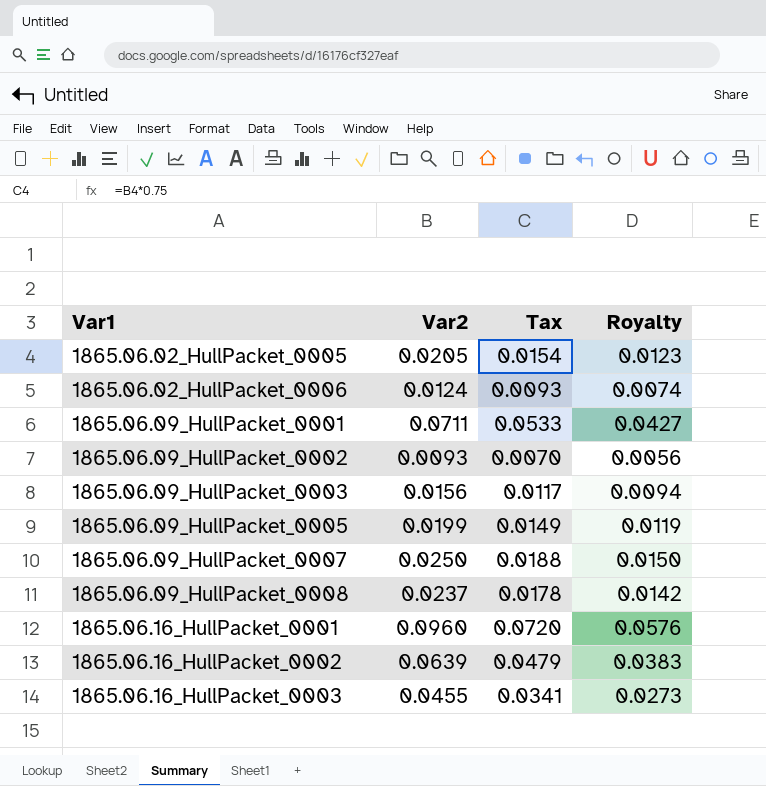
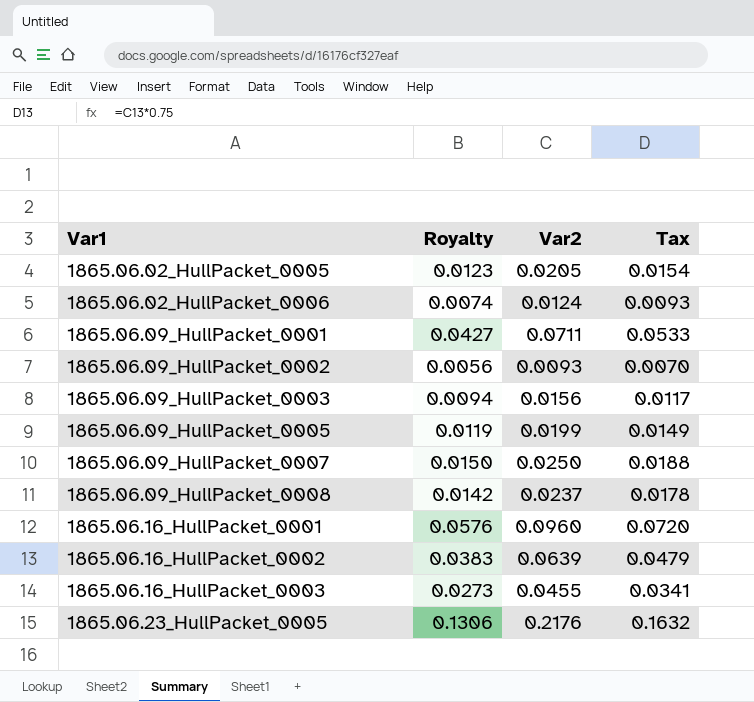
column Royalty | position: 4 -> 2
row 1865.06.23_HullPacket_0005: none -> 0.1306 | 0.2176 | 0.1632

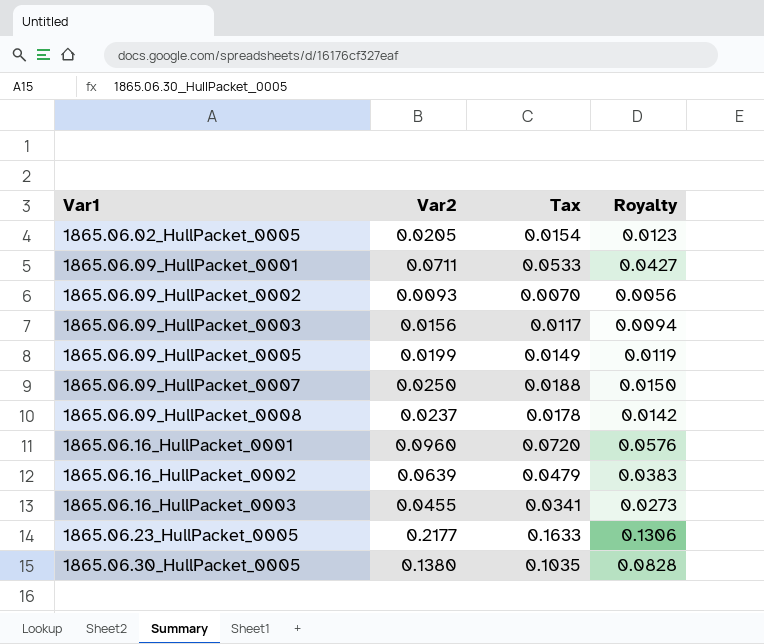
column Royalty | position: 2 -> 4
row 1865.06.02_HullPacket_0006: 0.0074 | 0.0124 | 0.0093 -> none
1865.06.23_HullPacket_0005 | Var2: 0.2176 -> 0.2177
1865.06.23_HullPacket_0005 | Tax: 0.1632 -> 0.1633
row 1865.06.30_HullPacket_0005: none -> 0.1380 | 0.1035 | 0.0828

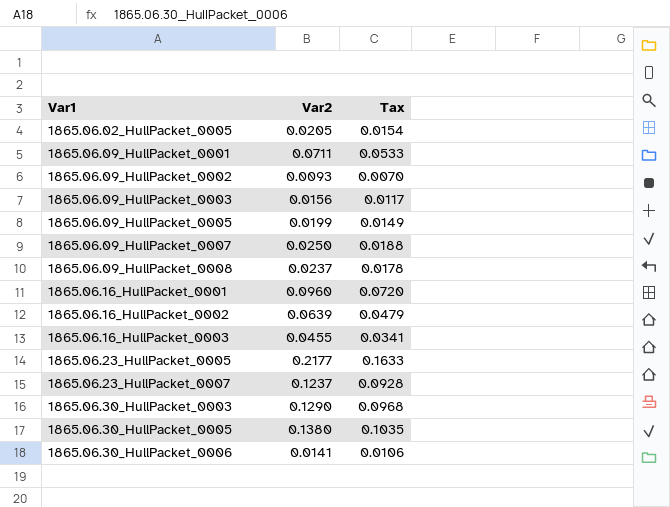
column Royalty | formula: [Var2] * 0.6 -> none
row 1865.06.23_HullPacket_0007: none -> 0.1237 | 0.0928
row 1865.06.30_HullPacket_0003: none -> 0.1290 | 0.0968
row 1865.06.30_HullPacket_0006: none -> 0.0141 | 0.0106

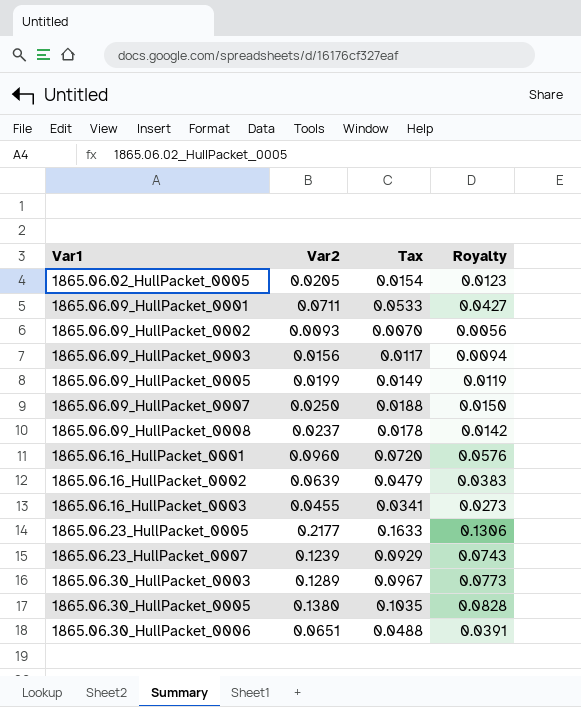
column Royalty | formula: none -> [Var2] * 0.6
1865.06.23_HullPacket_0007 | Var2: 0.1237 -> 0.1239
1865.06.23_HullPacket_0007 | Tax: 0.0928 -> 0.0929
1865.06.30_HullPacket_0003 | Var2: 0.1290 -> 0.1289
1865.06.30_HullPacket_0003 | Tax: 0.0968 -> 0.0967
1865.06.30_HullPacket_0006 | Var2: 0.0141 -> 0.0651
1865.06.30_HullPacket_0006 | Tax: 0.0106 -> 0.0488

